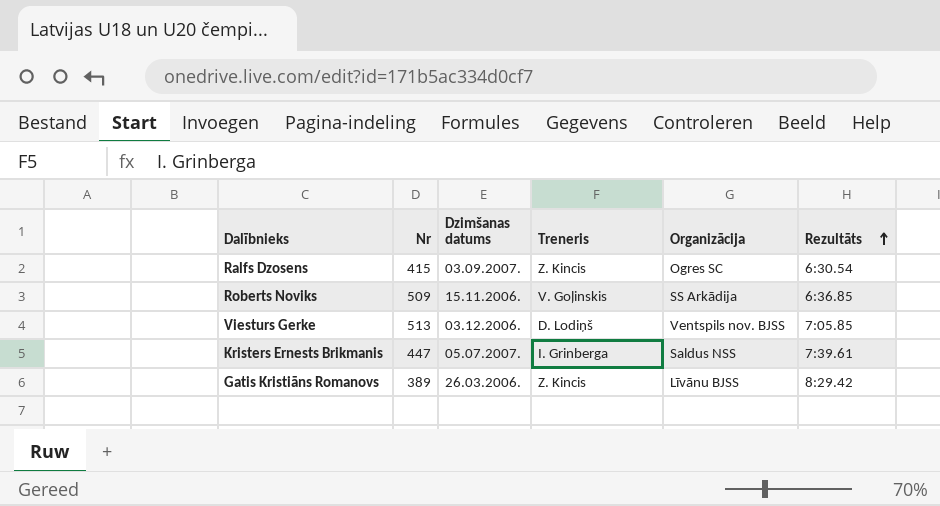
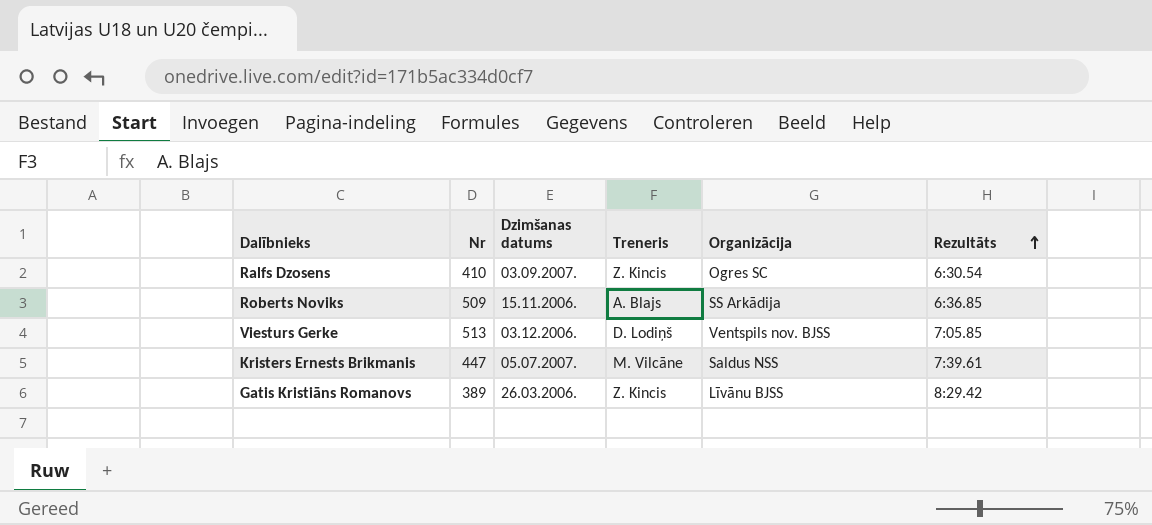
Ralfs Dzosens | Nr: 415 -> 410
Roberts Noviks | Treneris: V. Goļinskis -> A. Blajs
Kristers Ernests Brikmanis | Treneris: I. Grinberga -> M. Vilcāne

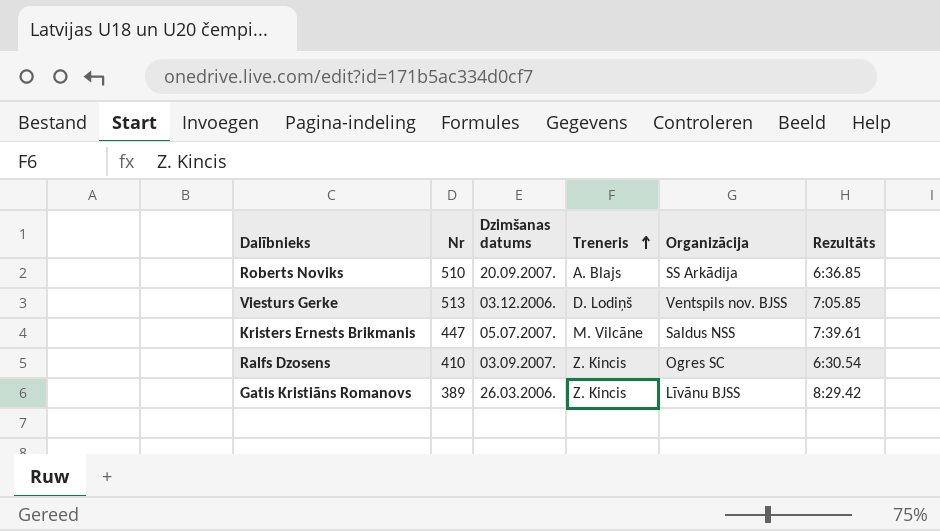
row order: Rezultāts ascending -> Treneris ascending
Roberts Noviks | Nr: 509 -> 510
Roberts Noviks | Dzimšanas datums: 15.11.2006. -> 20.09.2007.

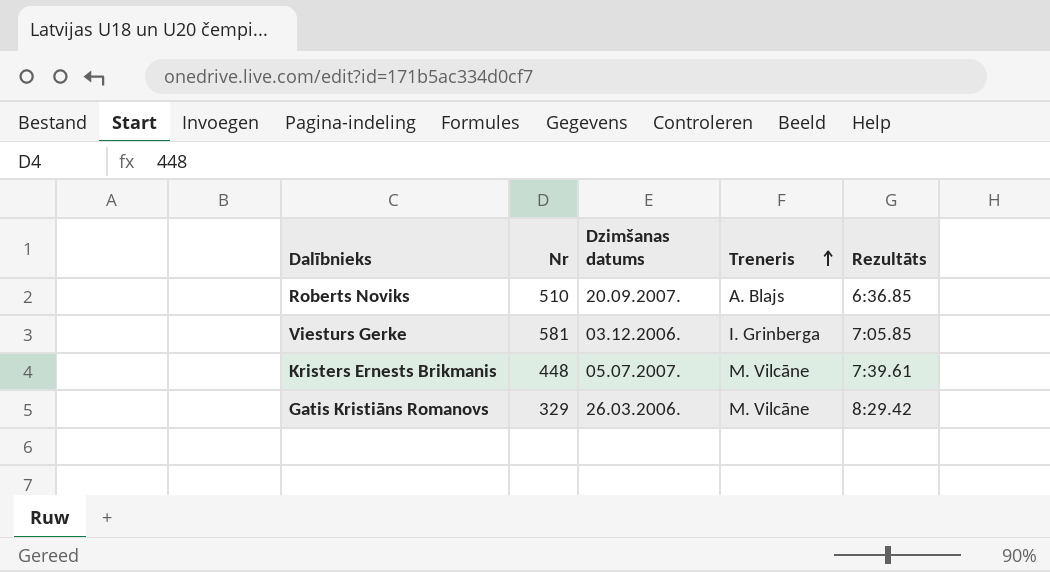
column Organizācija | position: 5 -> none
row Ralfs Dzosens: 410 | 03.09.2007. | Z. Kincis | Ogres SC | 6:30.54 -> none
Viesturs Gerke | Nr: 513 -> 581
Viesturs Gerke | Treneris: D. Lodiņš -> I. Grinberga
Kristers Ernests Brikmanis | Nr: 447 -> 448
Gatis Kristiāns Romanovs | Nr: 389 -> 329
Gatis Kristiāns Romanovs | Treneris: Z. Kincis -> M. Vilcāne

